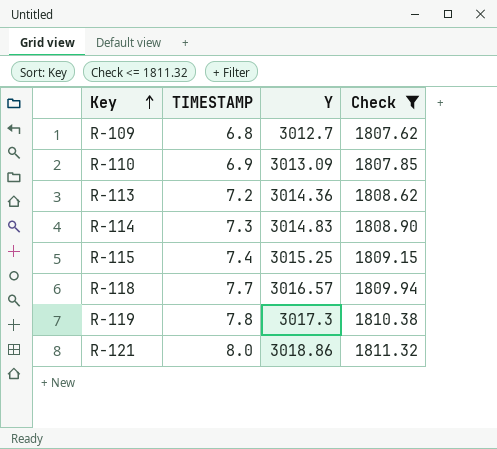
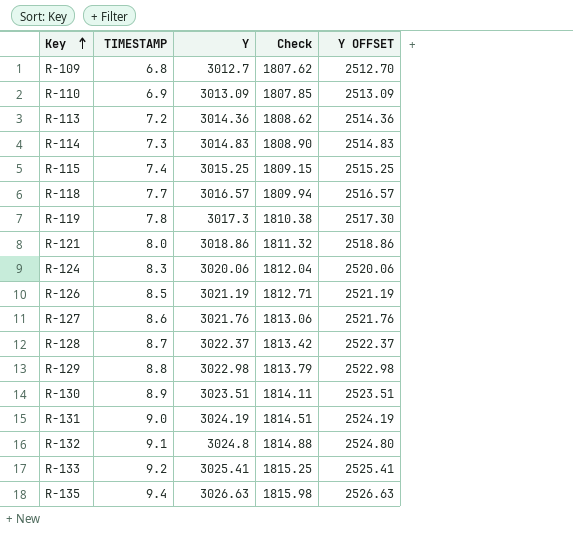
filter: Check <= 1811.32 -> none
column Y OFFSET | formula: none -> [Y] - 500

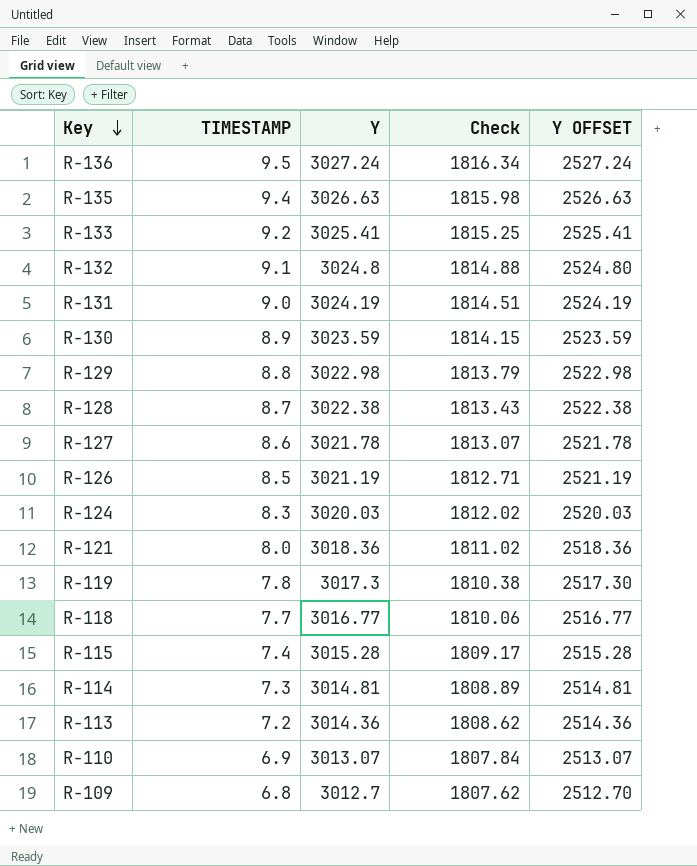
row order: Key ascending -> Key descending
row R-136: none -> 9.5 | 3027.24 | 1816.34 | 2527.24
R-130 | Y: 3023.51 -> 3023.59
R-130 | Check: 1814.11 -> 1814.15
R-130 | Y OFFSET: 2523.51 -> 2523.59
R-128 | Y: 3022.37 -> 3022.38
R-128 | Check: 1813.42 -> 1813.43
R-128 | Y OFFSET: 2522.37 -> 2522.38
R-127 | Y: 3021.76 -> 3021.78
R-127 | Check: 1813.06 -> 1813.07
R-127 | Y OFFSET: 2521.76 -> 2521.78
R-124 | Y: 3020.06 -> 3020.03
R-124 | Check: 1812.04 -> 1812.02
R-124 | Y OFFSET: 2520.06 -> 2520.03
R-121 | Y: 3018.86 -> 3018.36
R-121 | Check: 1811.32 -> 1811.02
R-121 | Y OFFSET: 2518.86 -> 2518.36
R-118 | Y: 3016.57 -> 3016.77
R-118 | Check: 1809.94 -> 1810.06
R-118 | Y OFFSET: 2516.57 -> 2516.77
R-115 | Y: 3015.25 -> 3015.28
R-115 | Check: 1809.15 -> 1809.17
R-115 | Y OFFSET: 2515.25 -> 2515.28
R-114 | Y: 3014.83 -> 3014.81
R-114 | Check: 1808.90 -> 1808.89
R-114 | Y OFFSET: 2514.83 -> 2514.81
R-110 | Y: 3013.09 -> 3013.07
R-110 | Check: 1807.85 -> 1807.84
R-110 | Y OFFSET: 2513.09 -> 2513.07

